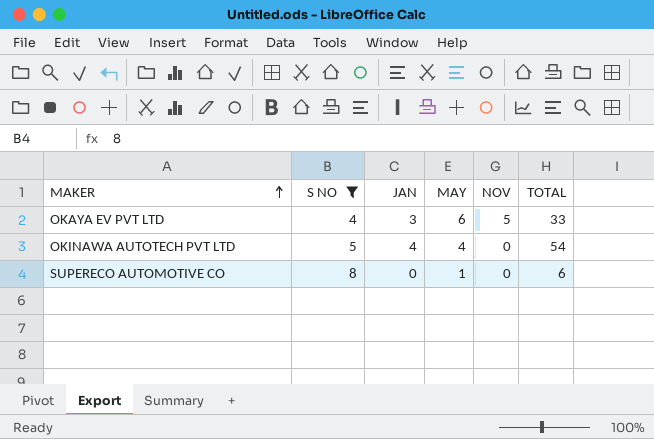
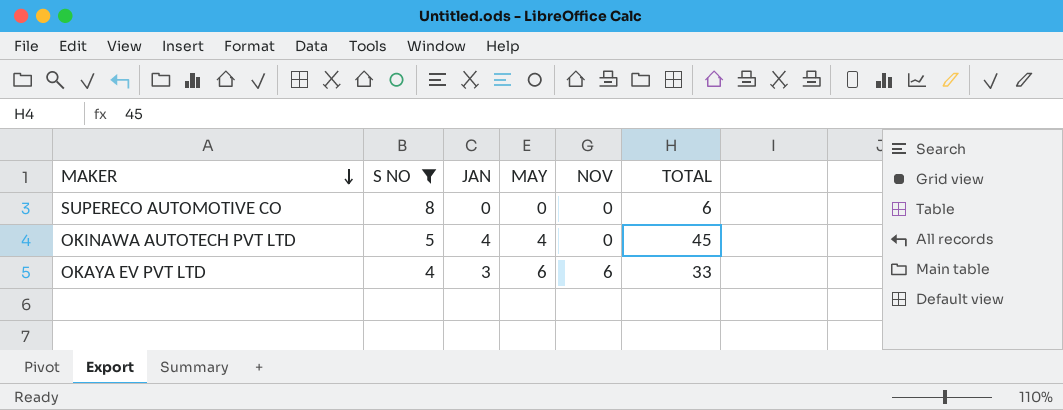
row order: MAKER ascending -> MAKER descending
SUPERECO AUTOMOTIVE CO | MAY: 1 -> 0
OKINAWA AUTOTECH PVT LTD | TOTAL: 54 -> 45
OKAYA EV PVT LTD | NOV: 5 -> 6

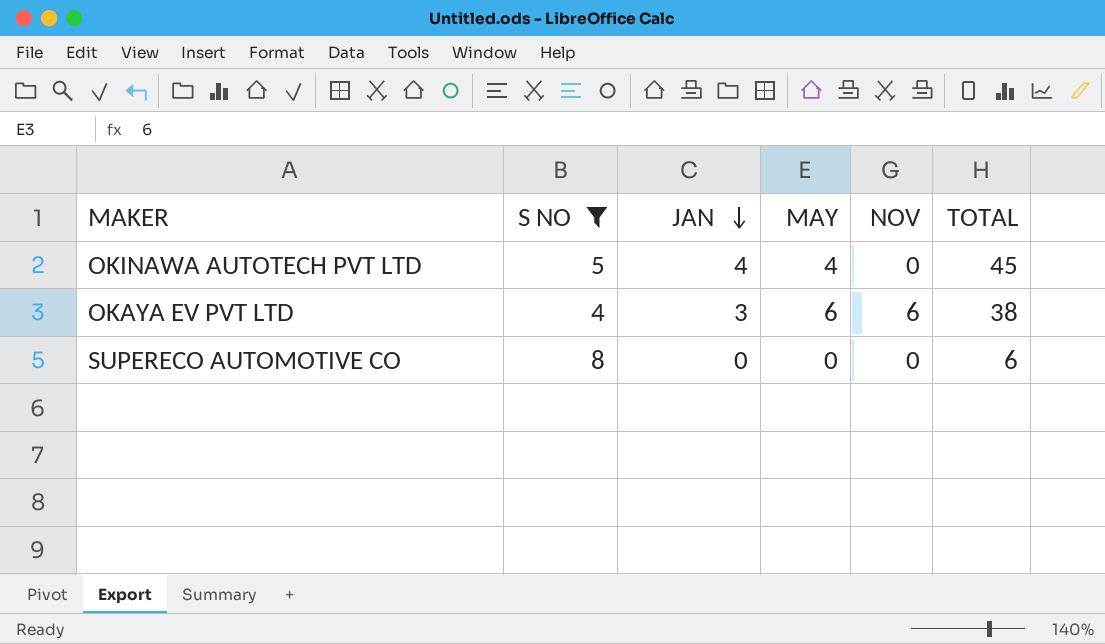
row order: MAKER descending -> JAN descending
OKAYA EV PVT LTD | TOTAL: 33 -> 38

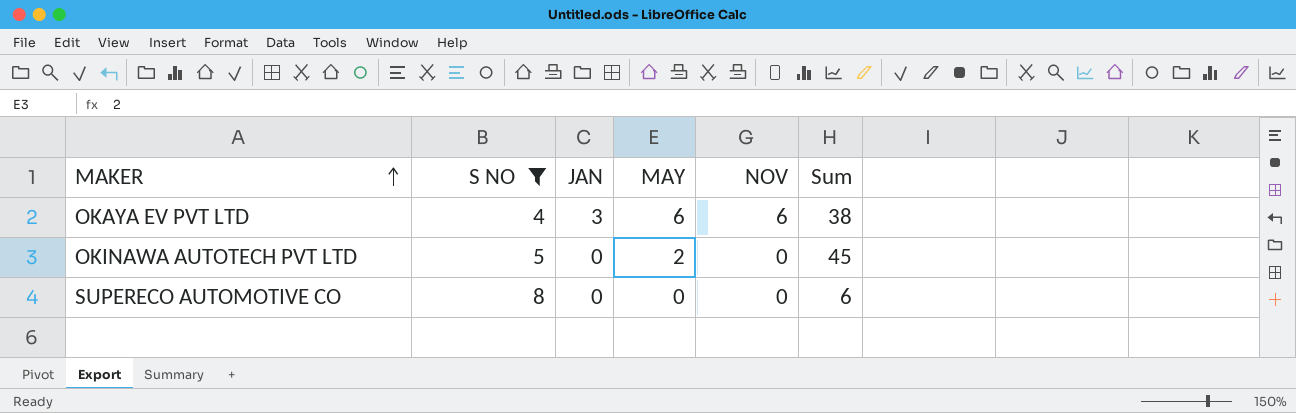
row order: JAN descending -> MAKER ascending
column name: TOTAL -> Sum
OKINAWA AUTOTECH PVT LTD | JAN: 4 -> 0
OKINAWA AUTOTECH PVT LTD | MAY: 4 -> 2

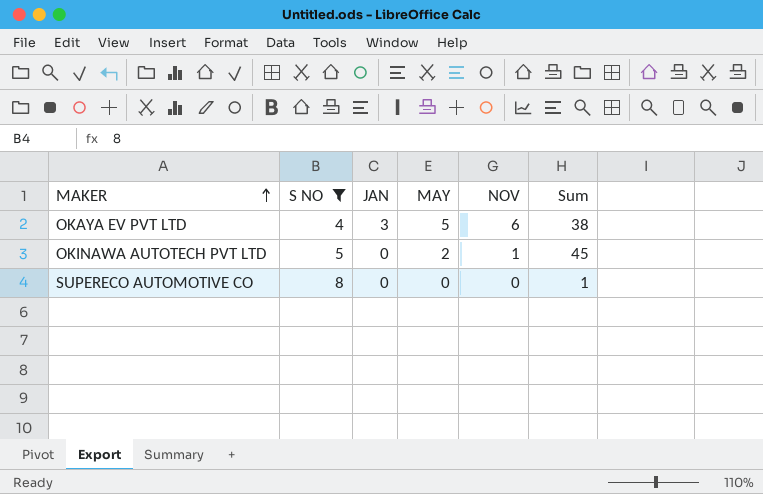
OKAYA EV PVT LTD | MAY: 6 -> 5
OKINAWA AUTOTECH PVT LTD | NOV: 0 -> 1
SUPERECO AUTOMOTIVE CO | Sum: 6 -> 1

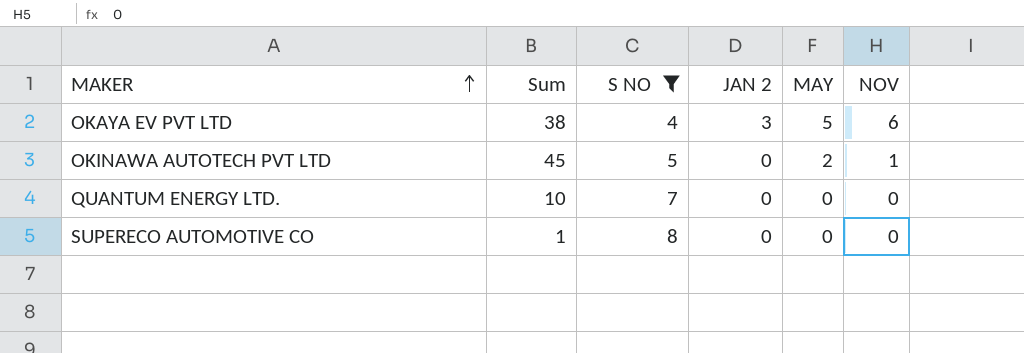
column Sum | position: 6 -> 2
column name: JAN -> JAN 2
row QUANTUM ENERGY LTD.: none -> 10 | 7 | 0 | 0 | 0

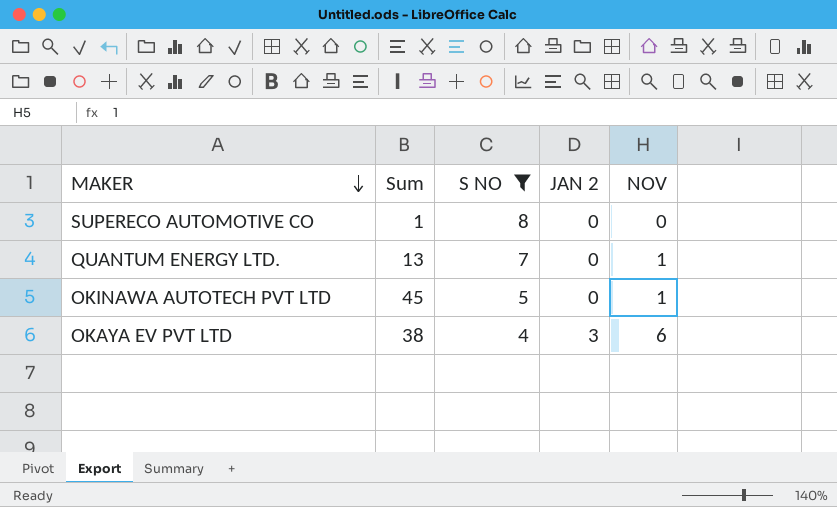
row order: MAKER ascending -> MAKER descending
column MAY | position: 5 -> none
QUANTUM ENERGY LTD. | Sum: 10 -> 13
QUANTUM ENERGY LTD. | NOV: 0 -> 1

